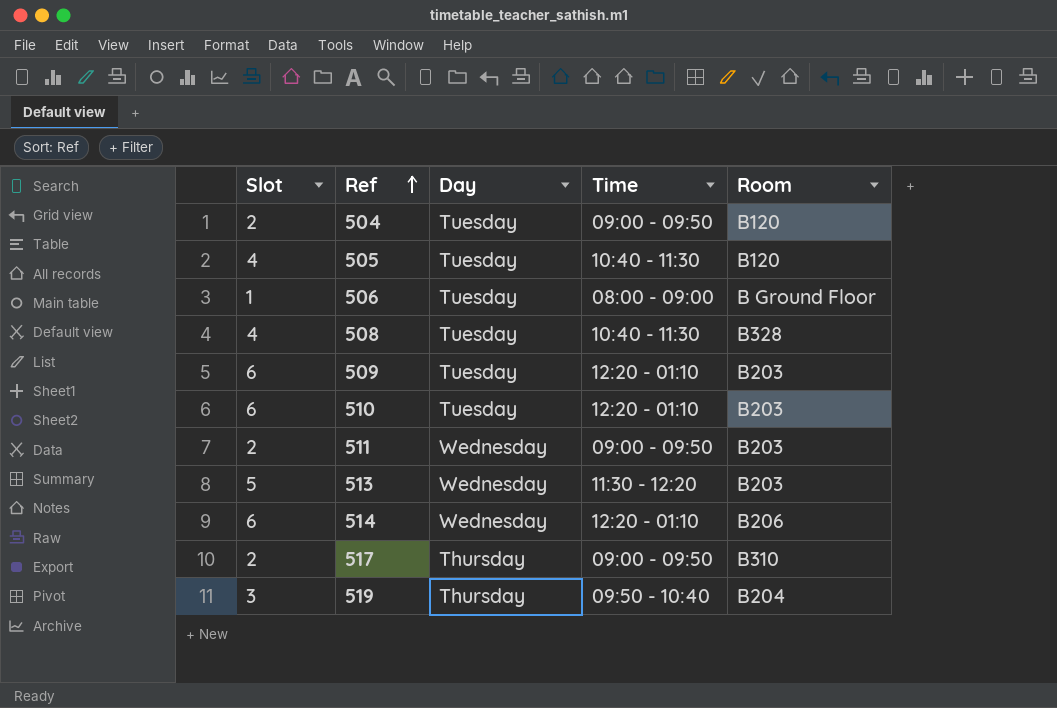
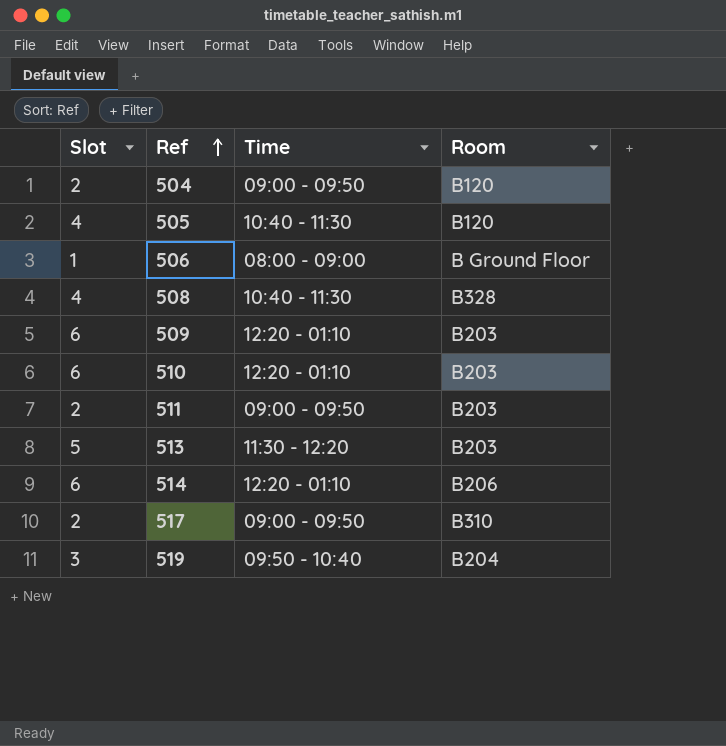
column Day | position: 3 -> none

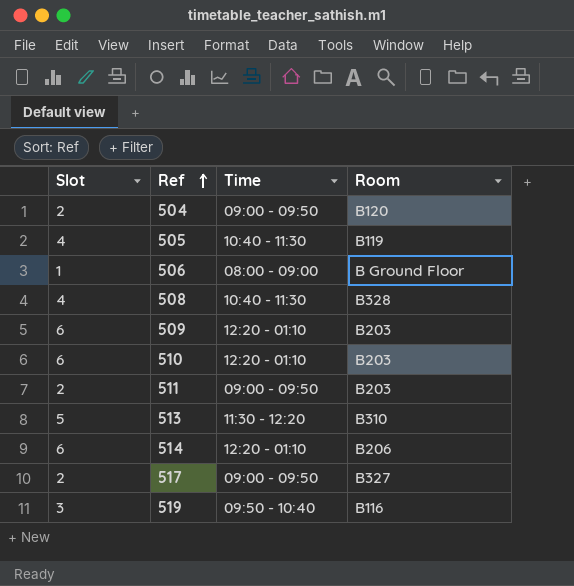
505 | Room: B120 -> B119
513 | Room: B203 -> B310
517 | Room: B310 -> B327
519 | Room: B204 -> B116

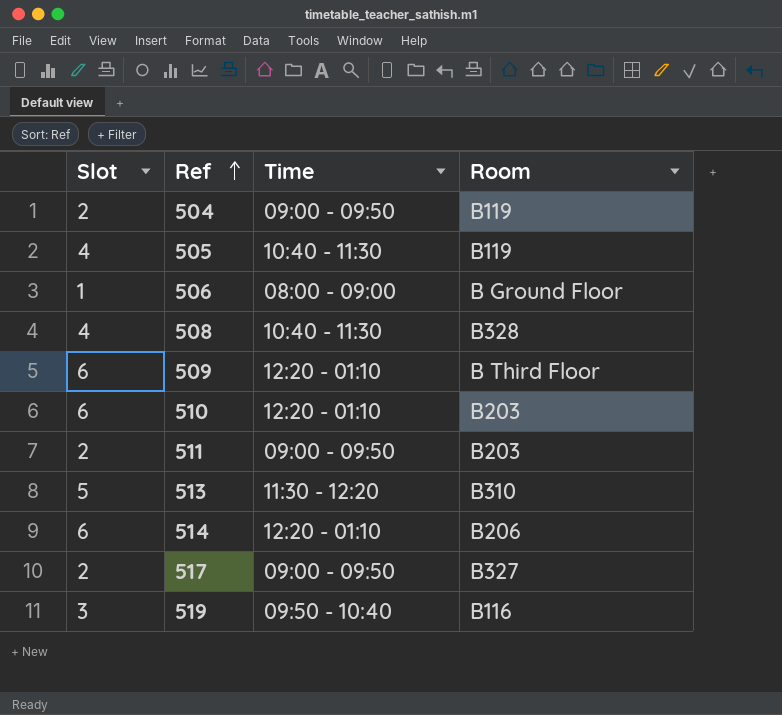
504 | Room: B120 -> B119
509 | Room: B203 -> B Third Floor

